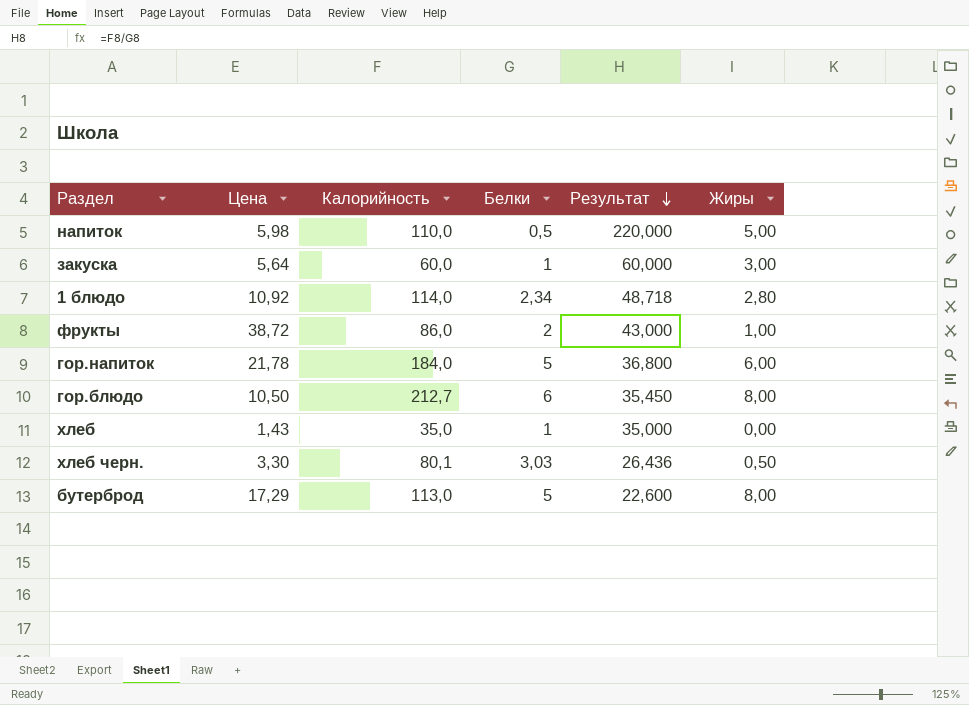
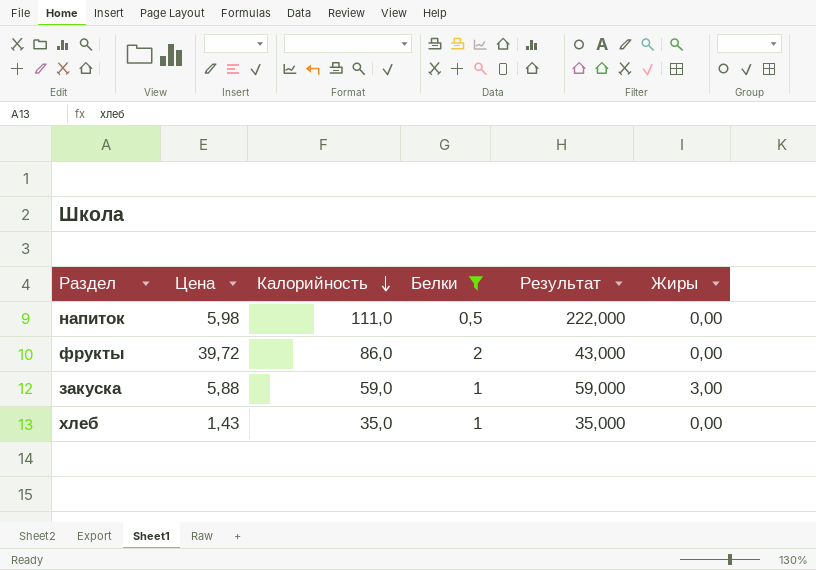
filter: none -> Белки <= 2
row order: Результат descending -> Калорийность descending
напиток | Калорийность: 110,0 -> 111,0
напиток | Результат: 220,000 -> 222,000
напиток | Жиры: 5,00 -> 0,00
фрукты | Цена: 38,72 -> 39,72
фрукты | Жиры: 1,00 -> 0,00
закуска | Цена: 5,64 -> 5,88
закуска | Калорийность: 60,0 -> 59,0
закуска | Результат: 60,000 -> 59,000

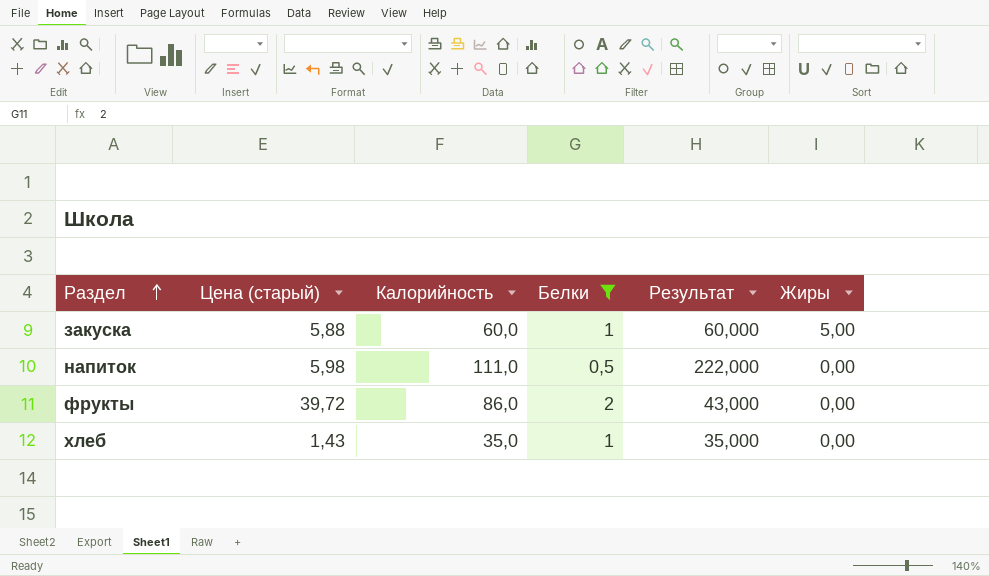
row order: Калорийность descending -> Раздел ascending
column name: Цена -> Цена (старый)
закуска | Калорийность: 59,0 -> 60,0
закуска | Результат: 59,000 -> 60,000
закуска | Жиры: 3,00 -> 5,00

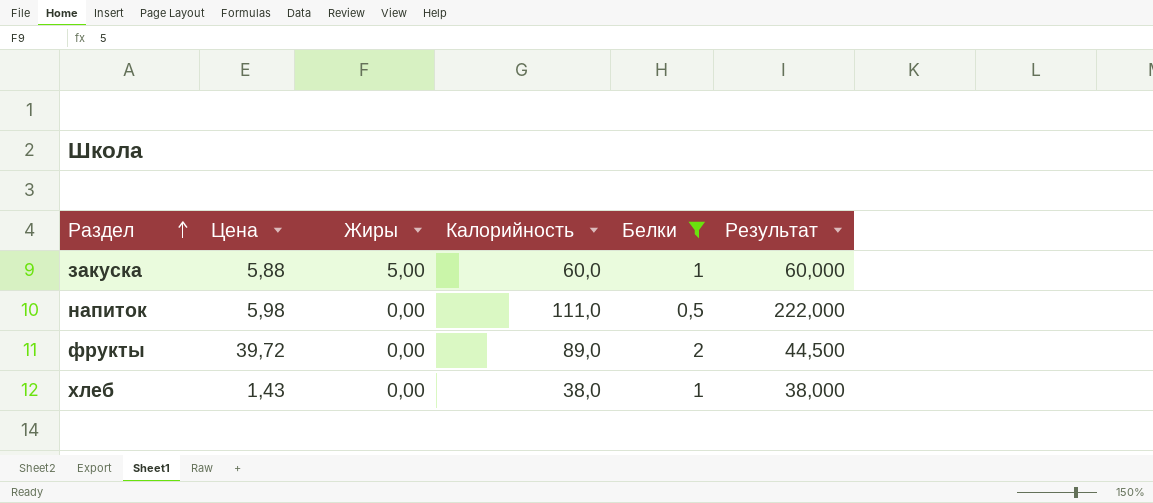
column name: Цена (старый) -> Цена
column Жиры | position: 6 -> 3
фрукты | Калорийность: 86,0 -> 89,0
фрукты | Результат: 43,000 -> 44,500
хлеб | Калорийность: 35,0 -> 38,0
хлеб | Результат: 35,000 -> 38,000

